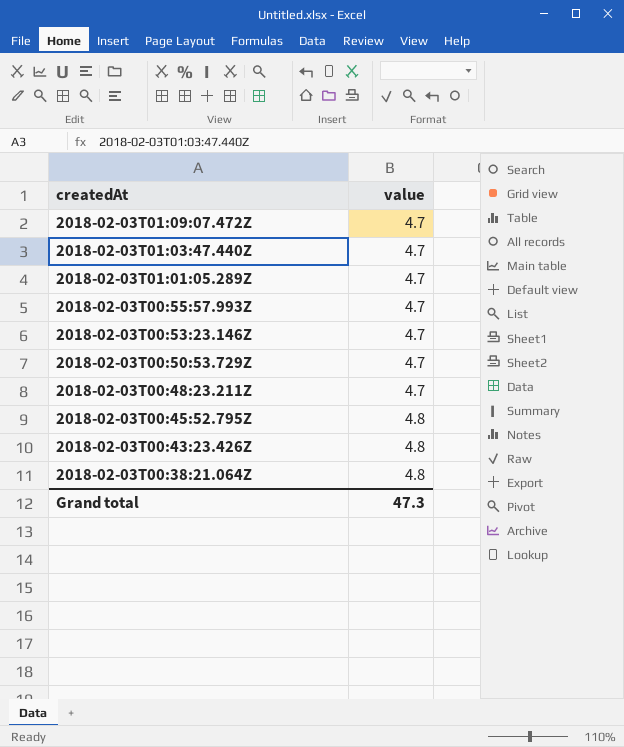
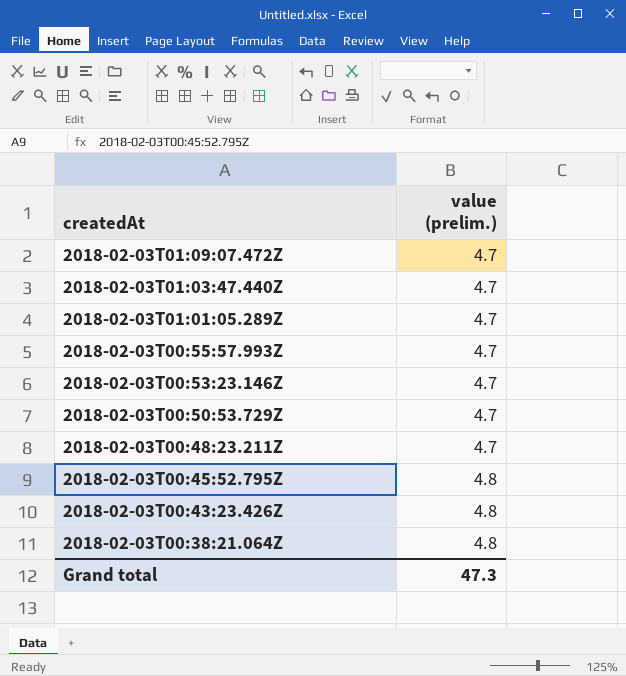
column name: value -> value (prelim.)

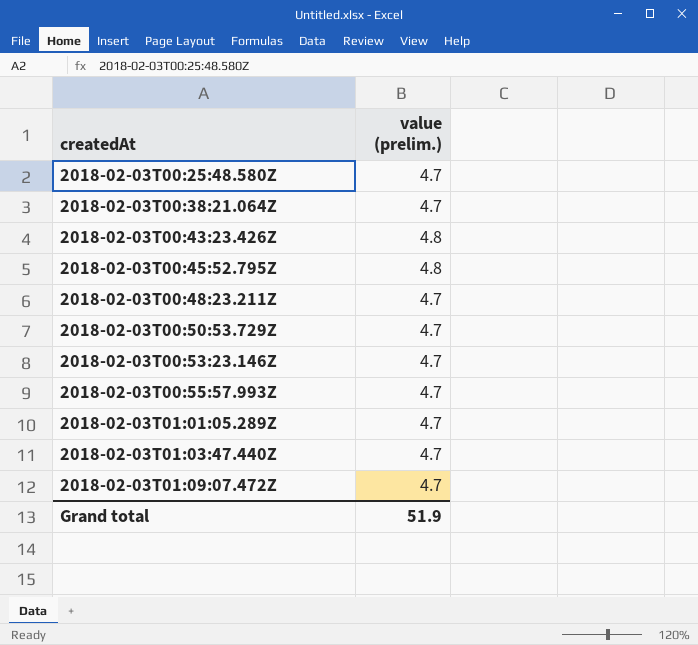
row order: createdAt descending -> createdAt ascending
row 2018-02-03T00:25:48.580Z: none -> 4.7
2018-02-03T00:38:21.064Z | value (prelim.): 4.8 -> 4.7
Grand total | value (prelim.): 47.3 -> 51.9

